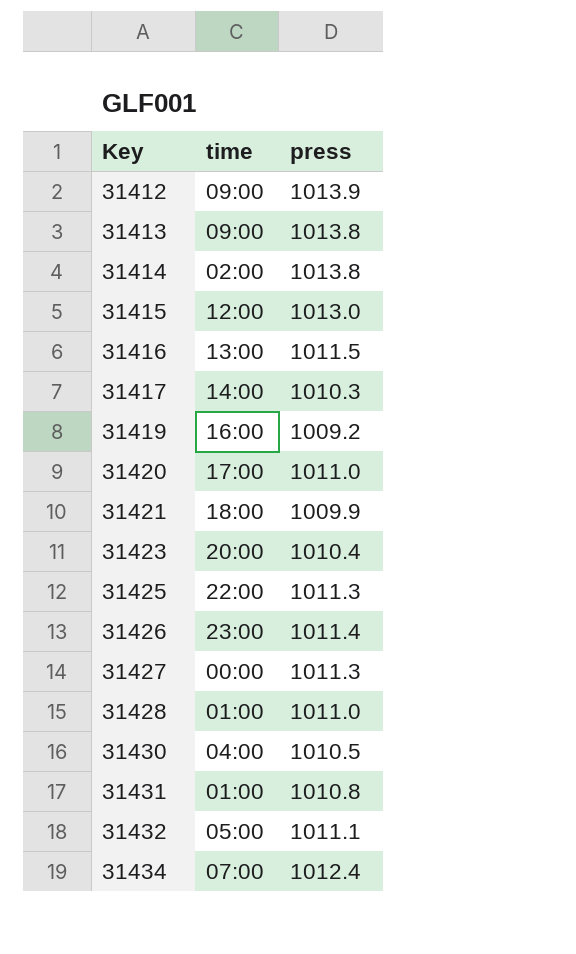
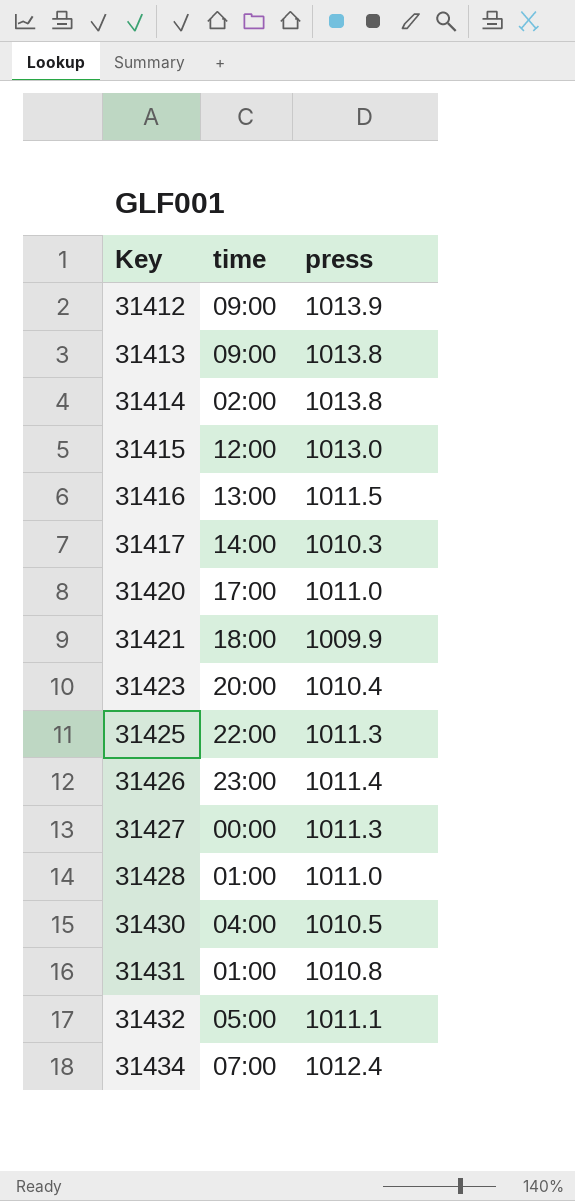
row 31419: 16:00 | 1009.2 -> none

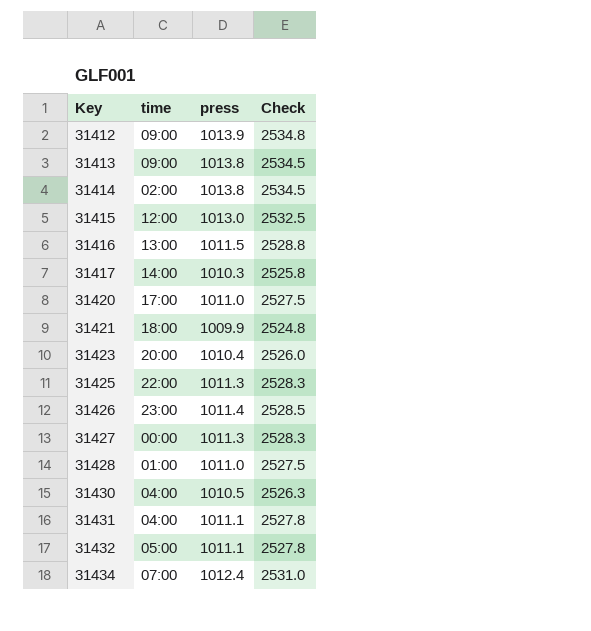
column Check | formula: none -> [press] * 2.5
31431 | time: 01:00 -> 04:00
31431 | press: 1010.8 -> 1011.1

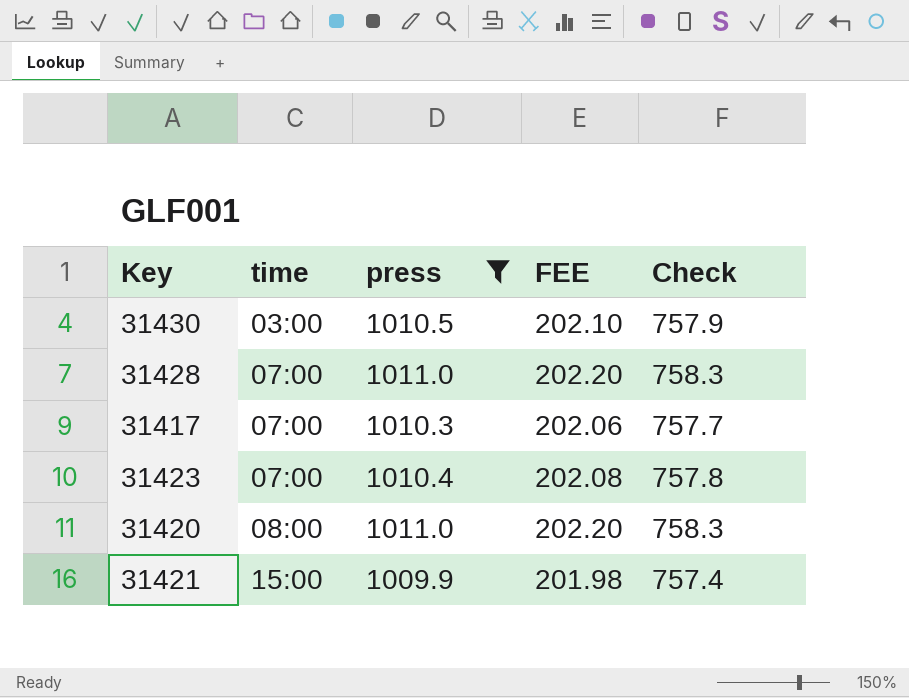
filter: none -> press <= 1011.0
row order: Key ascending -> time ascending
column FEE | formula: none -> [press] * 0.2
column Check | formula: [press] * 2.5 -> [press] * 0.75
31430 | time: 04:00 -> 03:00
31428 | time: 01:00 -> 07:00
31417 | time: 14:00 -> 07:00
31423 | time: 20:00 -> 07:00
31420 | time: 17:00 -> 08:00
31421 | time: 18:00 -> 15:00

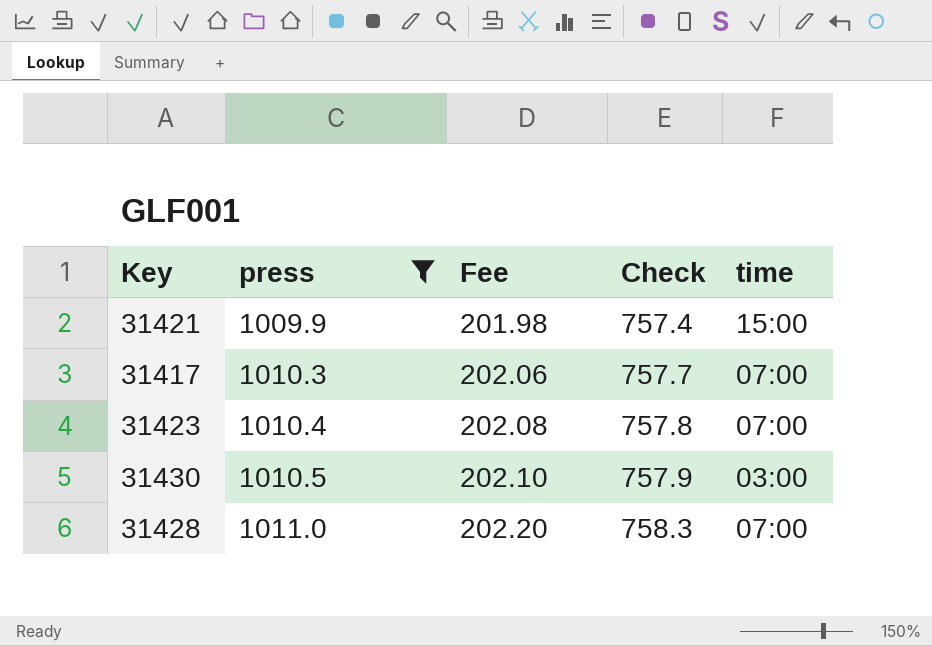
row order: time ascending -> press ascending
column name: FEE -> Fee
column time | position: 2 -> 5
row 31420: 08:00 | 1011.0 | 202.20 | 758.3 -> none

